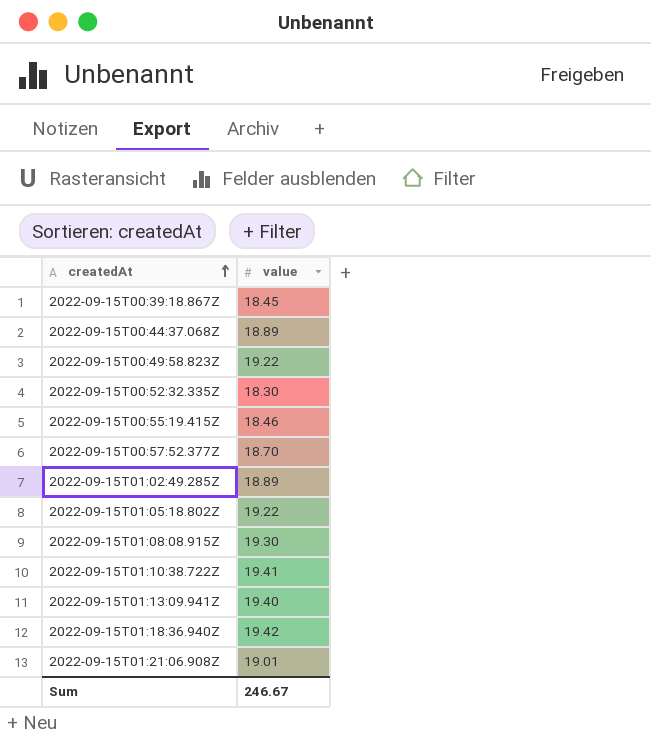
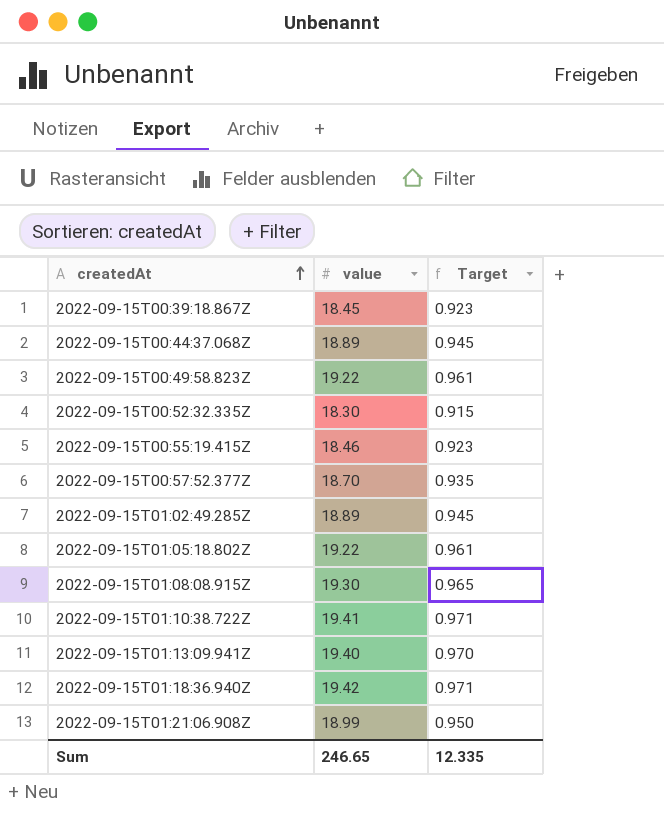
column Target | formula: none -> [value] * 0.05
2022-09-15T01:21:06.908Z | value: 19.01 -> 18.99
Sum | value: 246.67 -> 246.65

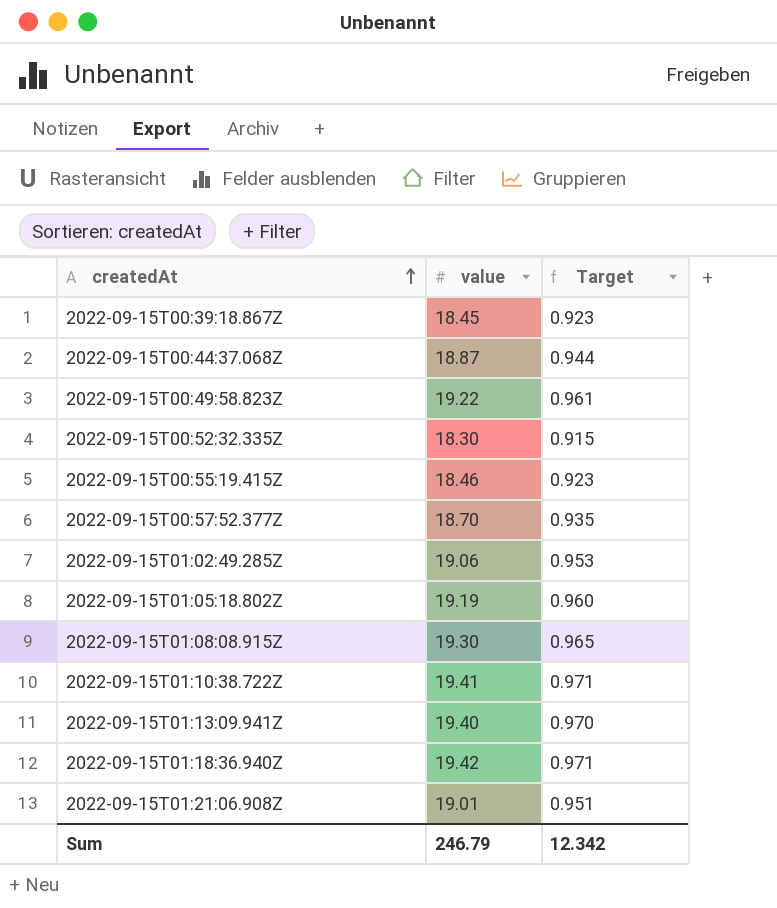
2022-09-15T00:44:37.068Z | value: 18.89 -> 18.87
2022-09-15T00:44:37.068Z | Target: 0.945 -> 0.944
2022-09-15T01:02:49.285Z | value: 18.89 -> 19.06
2022-09-15T01:02:49.285Z | Target: 0.945 -> 0.953
2022-09-15T01:05:18.802Z | value: 19.22 -> 19.19
2022-09-15T01:05:18.802Z | Target: 0.961 -> 0.960
2022-09-15T01:21:06.908Z | value: 18.99 -> 19.01
2022-09-15T01:21:06.908Z | Target: 0.950 -> 0.951
Sum | value: 246.65 -> 246.79
Sum | Target: 12.335 -> 12.342

